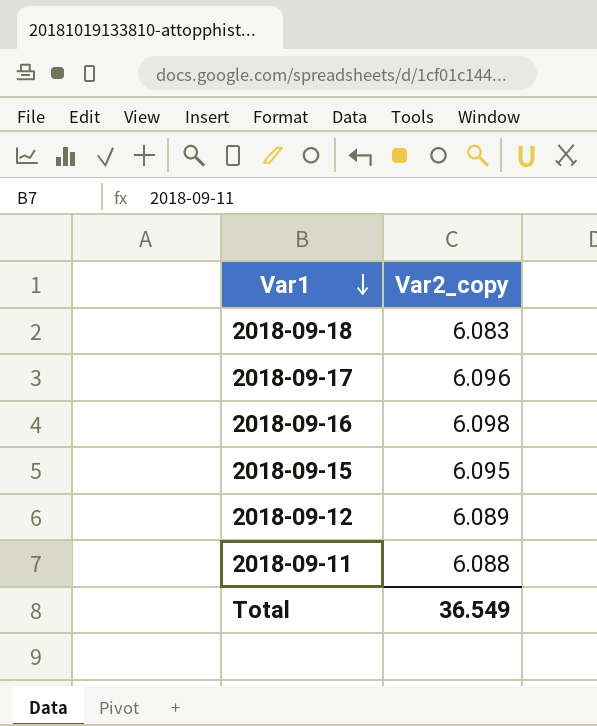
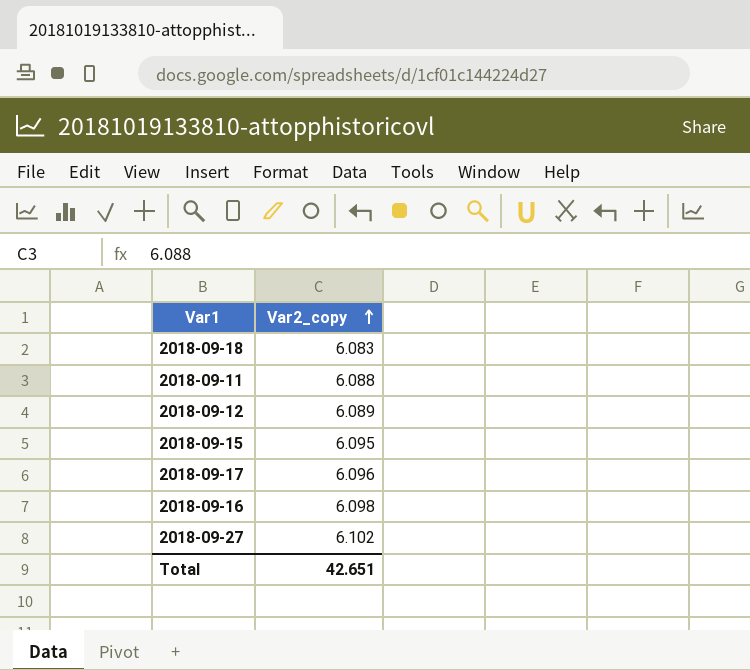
row order: Var1 descending -> Var2_copy ascending
row 2018-09-27: none -> 6.102
Total | Var2_copy: 36.549 -> 42.651

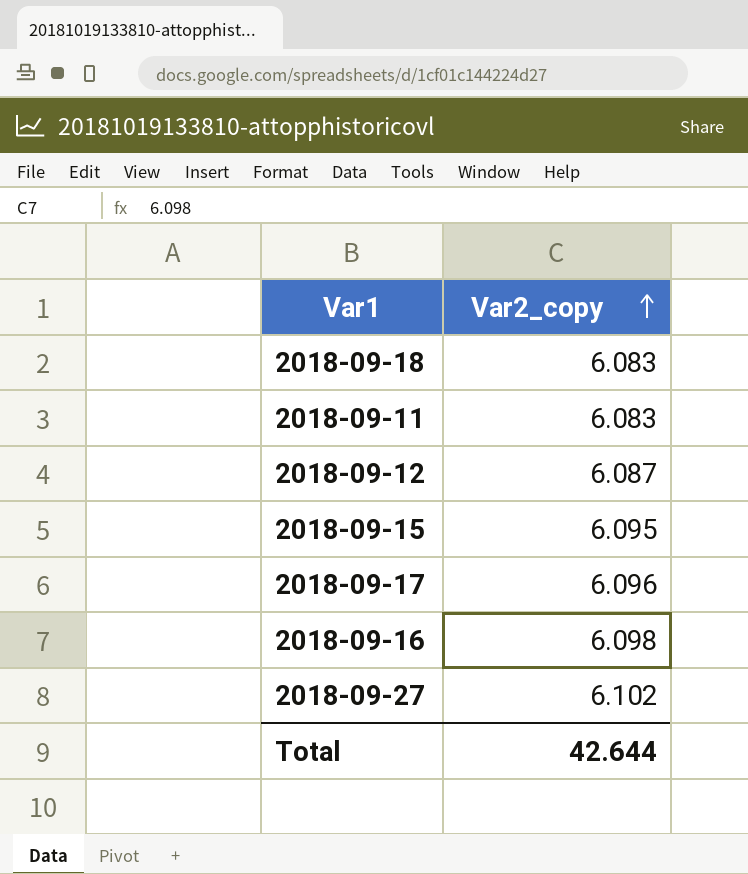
2018-09-11 | Var2_copy: 6.088 -> 6.083
2018-09-12 | Var2_copy: 6.089 -> 6.087
Total | Var2_copy: 42.651 -> 42.644

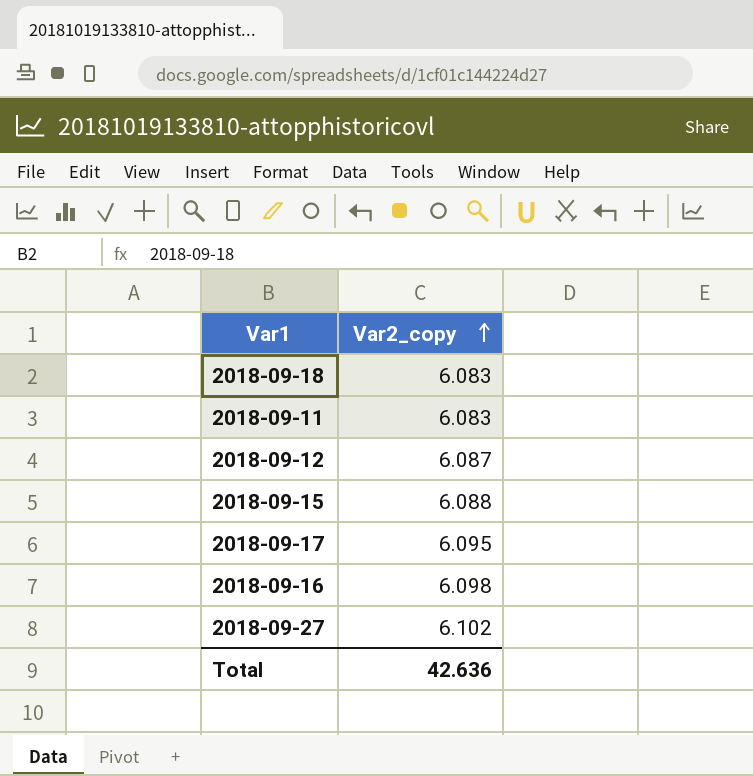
2018-09-15 | Var2_copy: 6.095 -> 6.088
2018-09-17 | Var2_copy: 6.096 -> 6.095
Total | Var2_copy: 42.644 -> 42.636

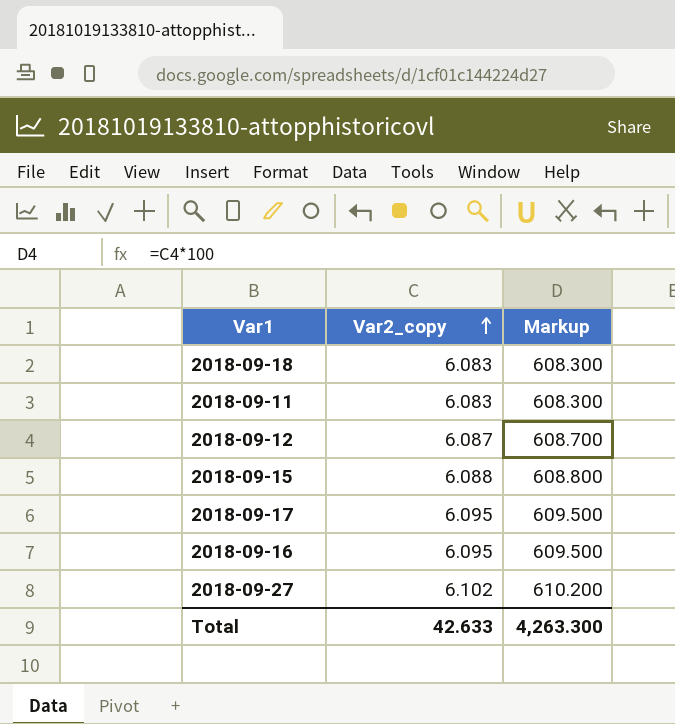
column Markup | formula: none -> [Var2_copy] * 100
2018-09-16 | Var2_copy: 6.098 -> 6.095
Total | Var2_copy: 42.636 -> 42.633

